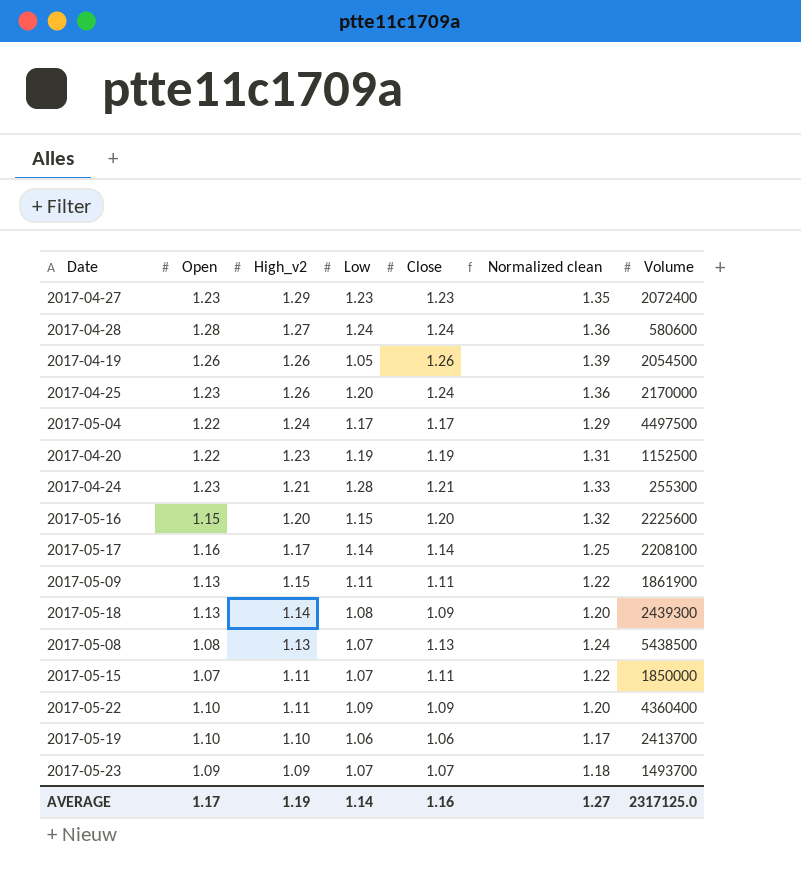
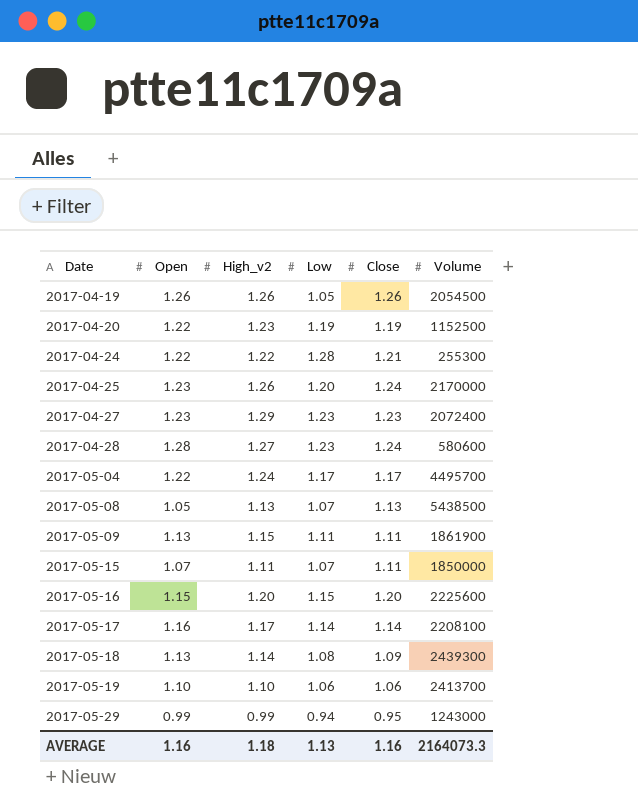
row order: High_v2 descending -> Date ascending
column Normalized clean | formula: [Close] * 1.1 -> none
row 2017-05-22: 1.10 | 1.11 | 1.09 | 1.09 | 1.20 | 4360400 -> none
row 2017-05-23: 1.09 | 1.09 | 1.07 | 1.07 | 1.18 | 1493700 -> none
2017-04-24 | Open: 1.23 -> 1.22
2017-04-24 | High_v2: 1.21 -> 1.22
2017-04-28 | Low: 1.24 -> 1.23
2017-05-04 | Volume: 4497500 -> 4495700
2017-05-08 | Open: 1.08 -> 1.05
row 2017-05-29: none -> 0.99 | 0.99 | 0.94 | 0.95 | 1243000
AVERAGE | Open: 1.17 -> 1.16
AVERAGE | High_v2: 1.19 -> 1.18
AVERAGE | Low: 1.14 -> 1.13
AVERAGE | Volume: 2317125.0 -> 2164073.3

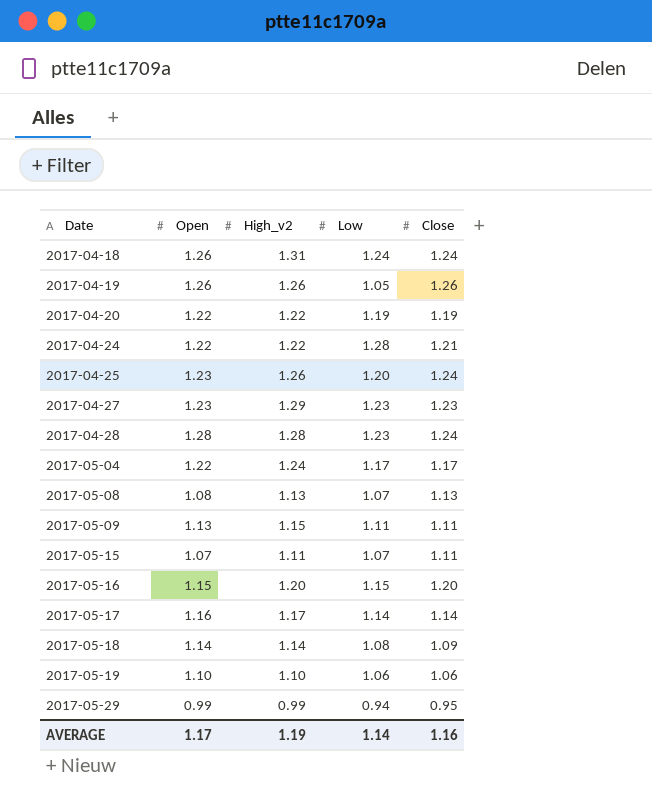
column Volume | position: 6 -> none
row 2017-04-18: none -> 1.26 | 1.31 | 1.24 | 1.24
2017-04-20 | High_v2: 1.23 -> 1.22
2017-04-28 | High_v2: 1.27 -> 1.28
2017-05-08 | Open: 1.05 -> 1.08
2017-05-18 | Open: 1.13 -> 1.14
AVERAGE | Open: 1.16 -> 1.17
AVERAGE | High_v2: 1.18 -> 1.19
AVERAGE | Low: 1.13 -> 1.14

